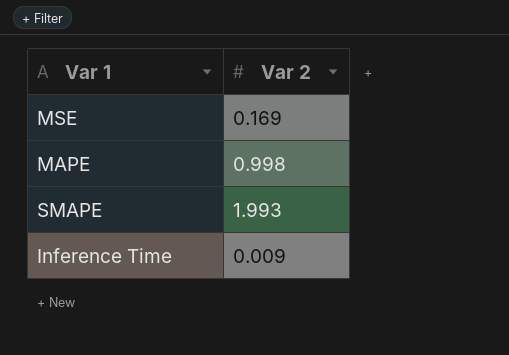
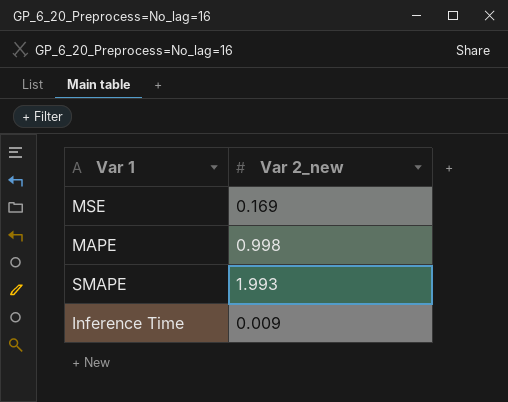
column name: Var 2 -> Var 2_new

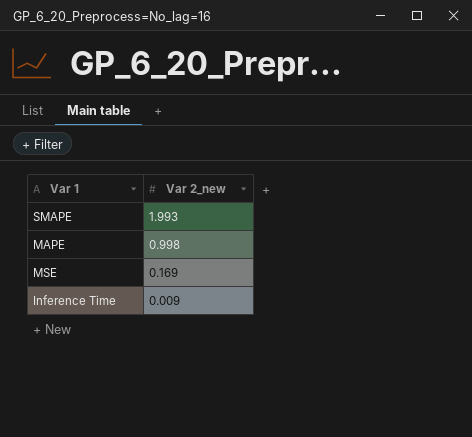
row order: none -> Var 2_new descending

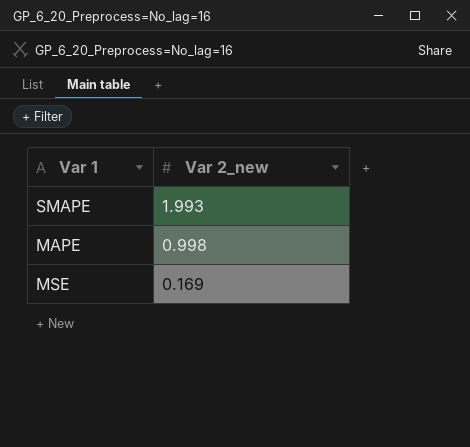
row Inference Time: 0.009 -> none

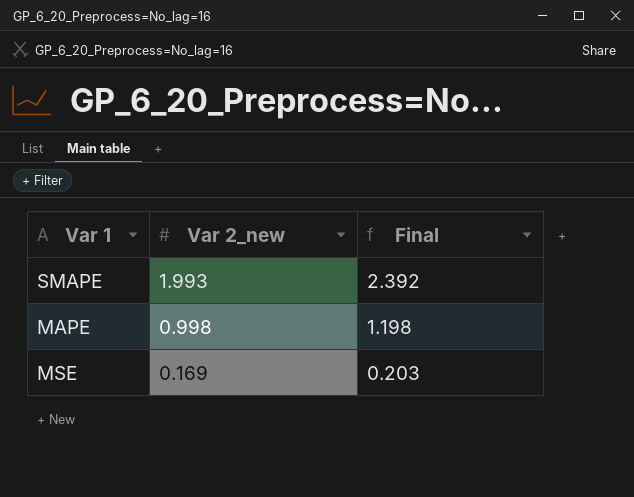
column Final | formula: none -> [Var 2_new] * 1.2

